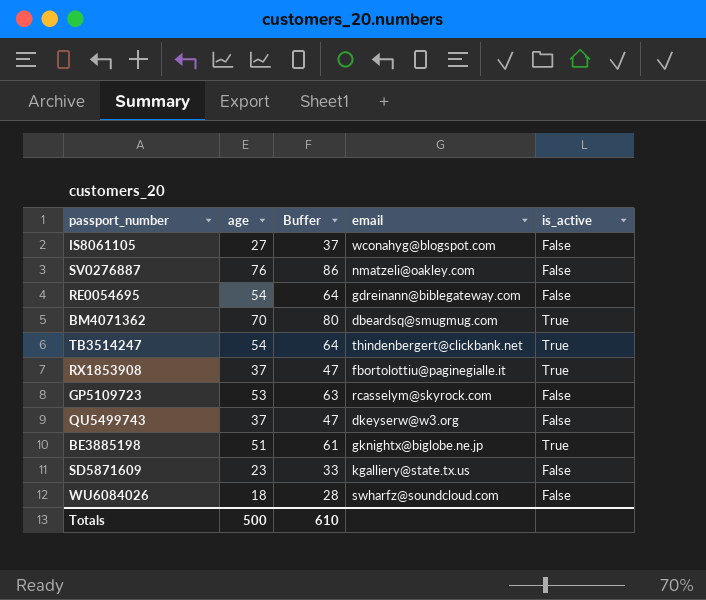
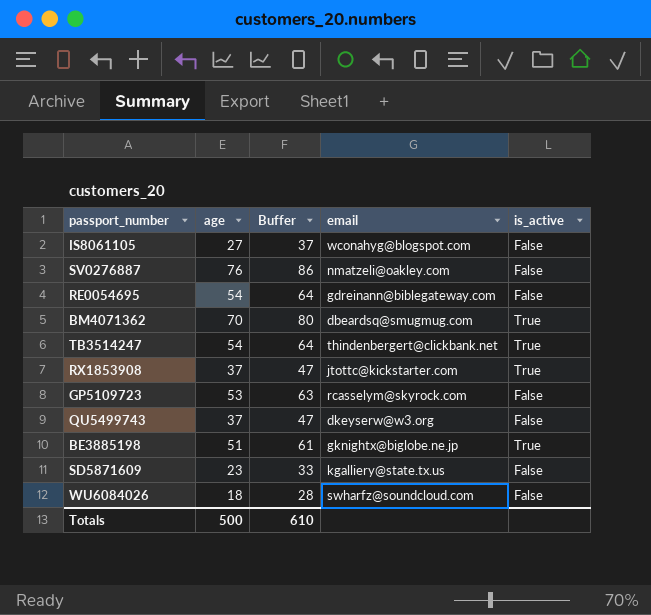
RX1853908 | email: fbortolottiu@paginegialle.it -> jtottc@kickstarter.com

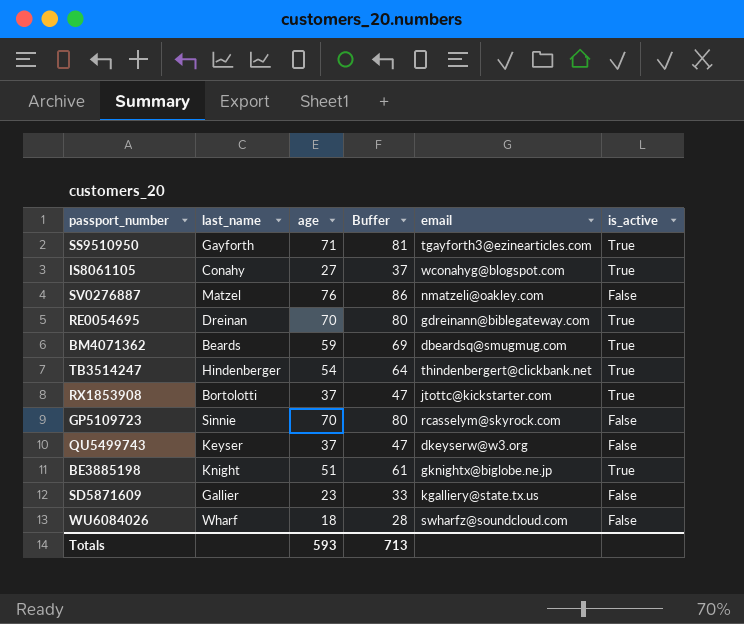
column last_name | position: none -> 2
row SS9510950: none -> Gayforth | 71 | 81 | tgayforth3@ezinearticles.com | True
IS8061105 | is_active: False -> True
RE0054695 | age: 54 -> 70
RE0054695 | Buffer: 64 -> 80
RE0054695 | is_active: False -> True
BM4071362 | age: 70 -> 59
BM4071362 | Buffer: 80 -> 69
GP5109723 | age: 53 -> 70
GP5109723 | Buffer: 63 -> 80
Totals | age: 500 -> 593
Totals | Buffer: 610 -> 713

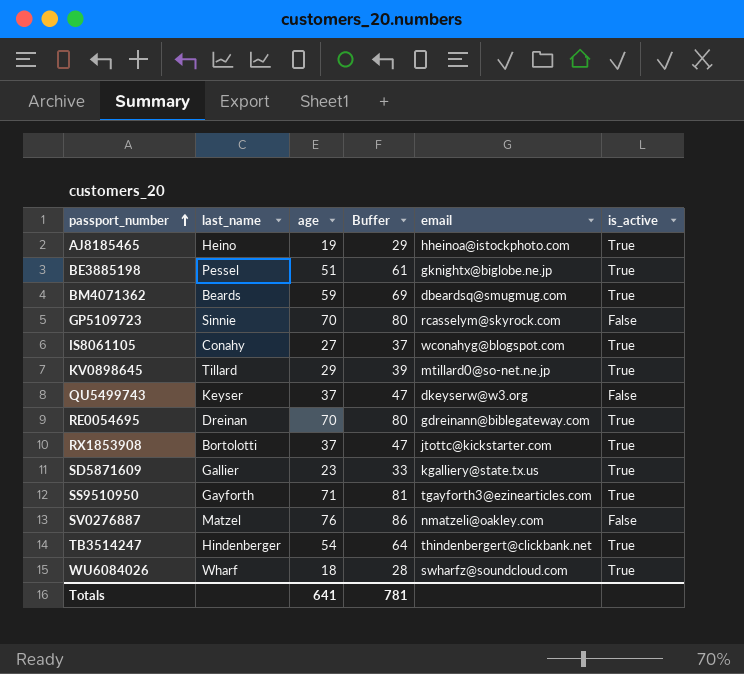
row order: none -> passport_number ascending
row AJ8185465: none -> Heino | 19 | 29 | hheinoa@istockphoto.com | True
BE3885198 | last_name: Knight -> Pessel
row KV0898645: none -> Tillard | 29 | 39 | mtillard0@so-net.ne.jp | True
SD5871609 | is_active: False -> True
WU6084026 | is_active: False -> True
Totals | age: 593 -> 641
Totals | Buffer: 713 -> 781

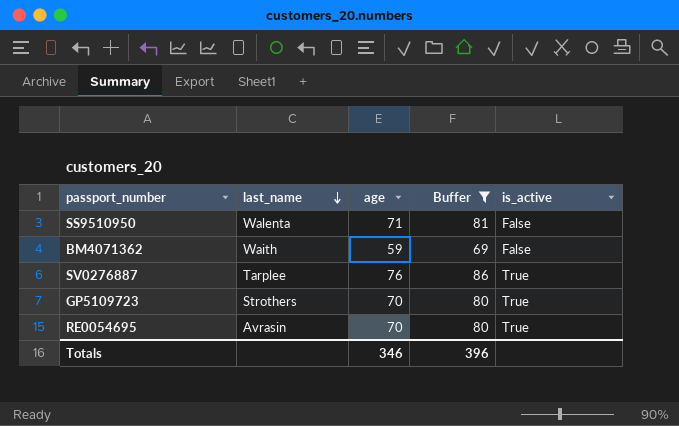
filter: none -> Buffer >= 69
row order: passport_number ascending -> last_name descending
column email | position: 5 -> none
SS9510950 | last_name: Gayforth -> Walenta
SS9510950 | is_active: True -> False
BM4071362 | last_name: Beards -> Waith
BM4071362 | is_active: True -> False
SV0276887 | last_name: Matzel -> Tarplee
SV0276887 | is_active: False -> True
GP5109723 | last_name: Sinnie -> Strothers
GP5109723 | is_active: False -> True
RE0054695 | last_name: Dreinan -> Avrasin
Totals | age: 641 -> 346
Totals | Buffer: 781 -> 396

